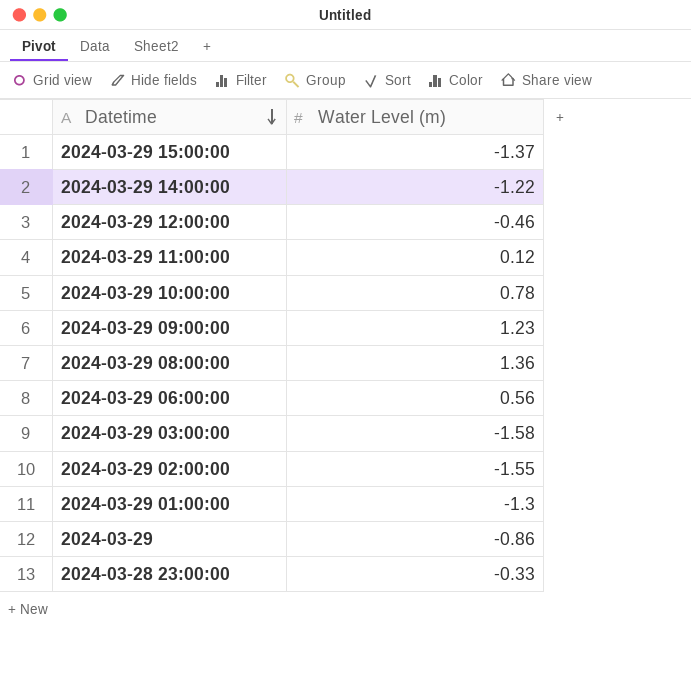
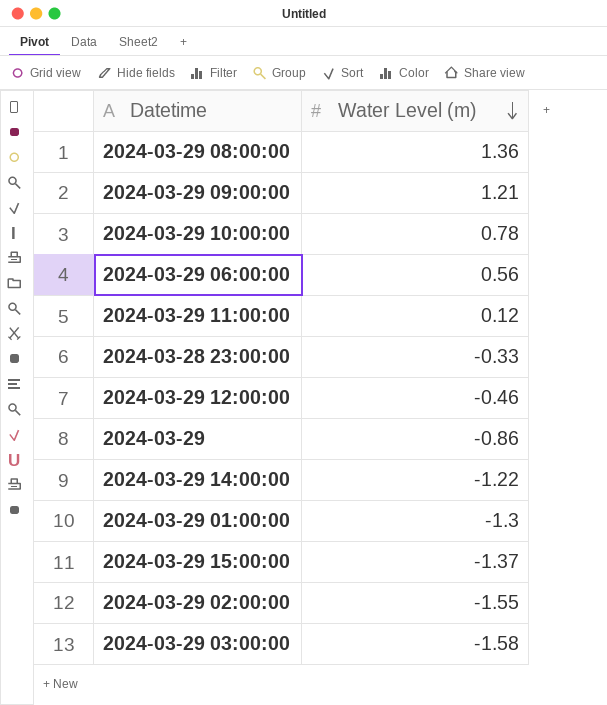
row order: Datetime descending -> Water Level (m) descending
2024-03-29 09:00:00 | Water Level (m): 1.23 -> 1.21

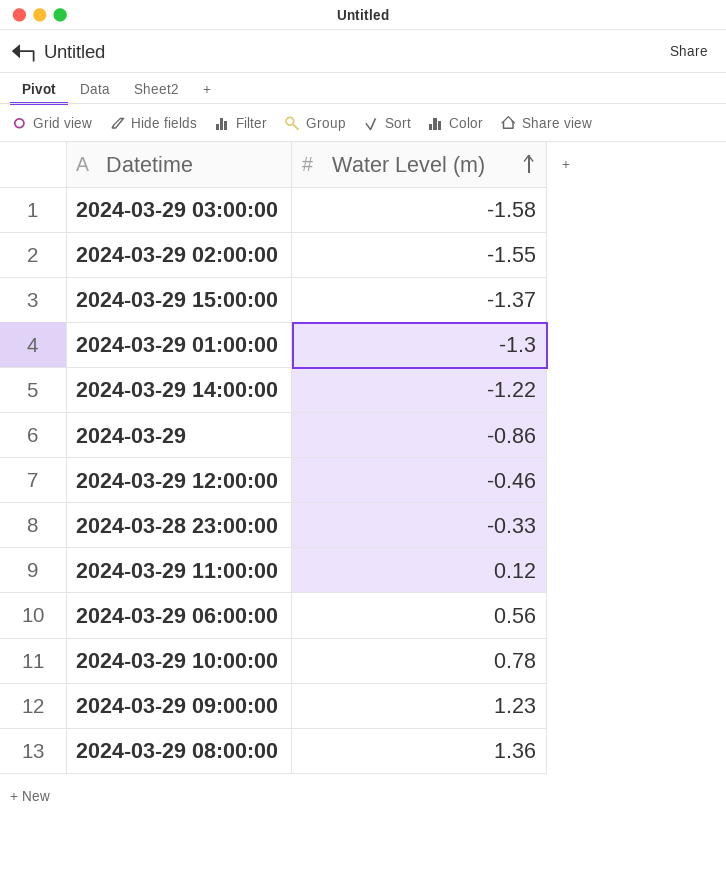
row order: Water Level (m) descending -> Water Level (m) ascending
2024-03-29 09:00:00 | Water Level (m): 1.21 -> 1.23

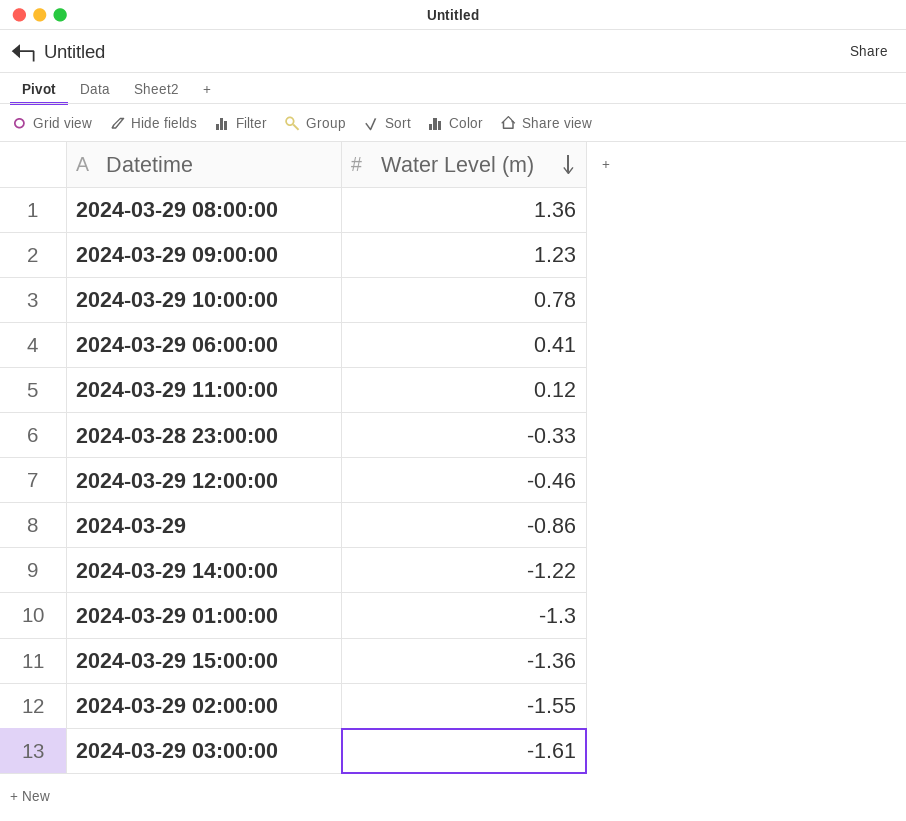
row order: Water Level (m) ascending -> Water Level (m) descending
2024-03-29 06:00:00 | Water Level (m): 0.56 -> 0.41
2024-03-29 15:00:00 | Water Level (m): -1.37 -> -1.36
2024-03-29 03:00:00 | Water Level (m): -1.58 -> -1.61

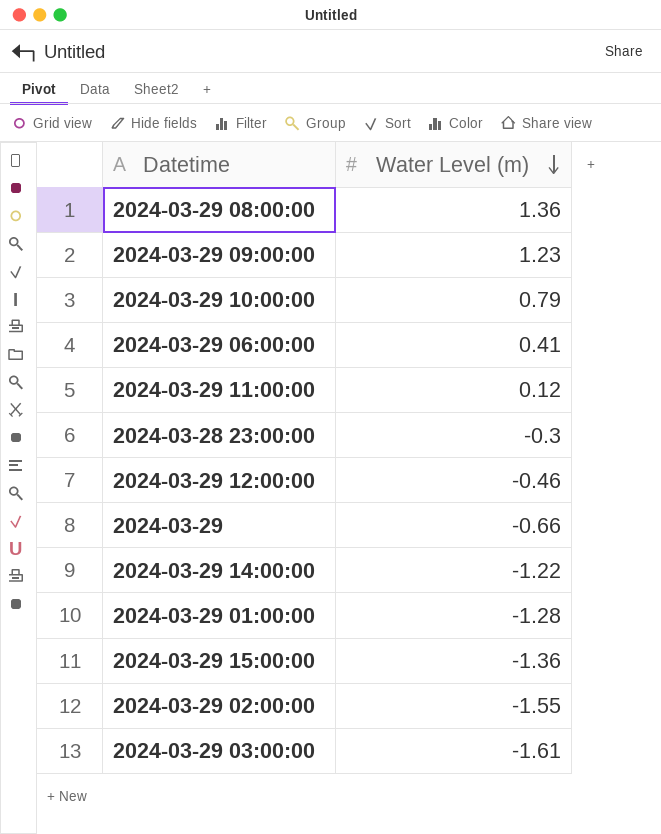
2024-03-29 10:00:00 | Water Level (m): 0.78 -> 0.79
2024-03-28 23:00:00 | Water Level (m): -0.33 -> -0.3
2024-03-29 | Water Level (m): -0.86 -> -0.66
2024-03-29 01:00:00 | Water Level (m): -1.3 -> -1.28

